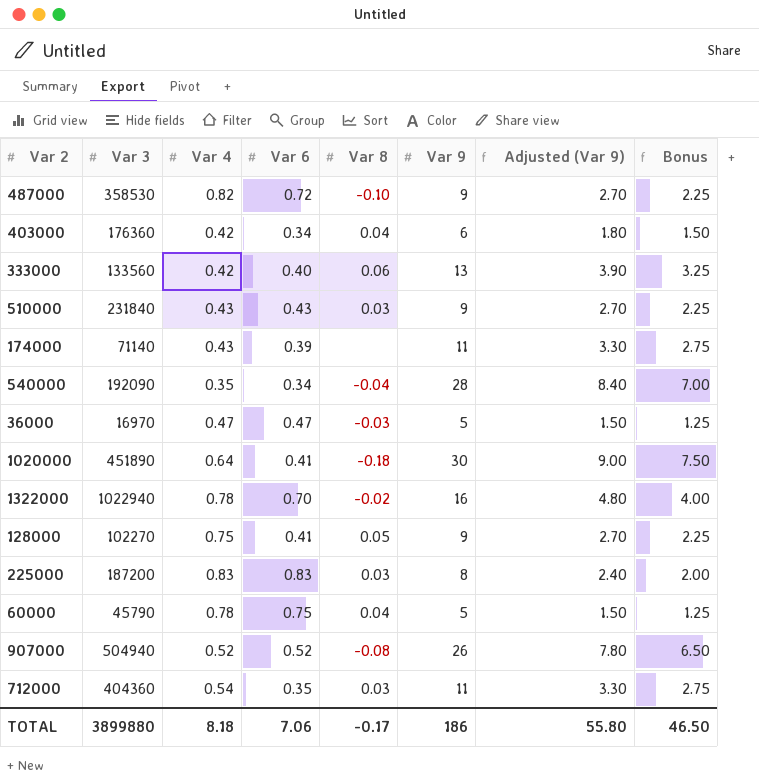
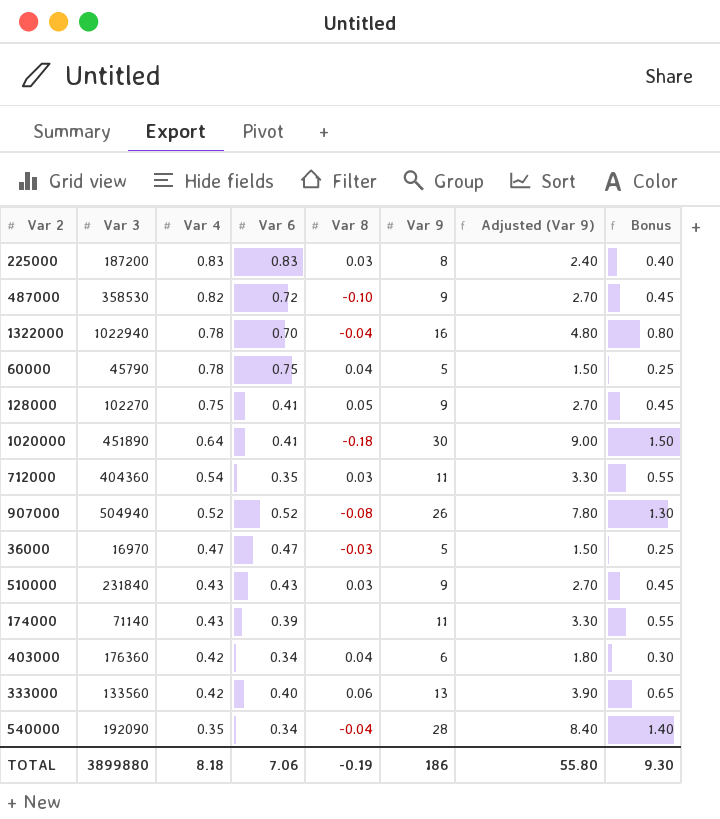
row order: none -> Var 4 descending
column Bonus | formula: [Var 9] * 0.25 -> [Var 9] * 0.05
1322000 | Var 8: -0.02 -> -0.04
TOTAL | Var 8: -0.17 -> -0.19
TOTAL | Bonus: 46.50 -> 9.30

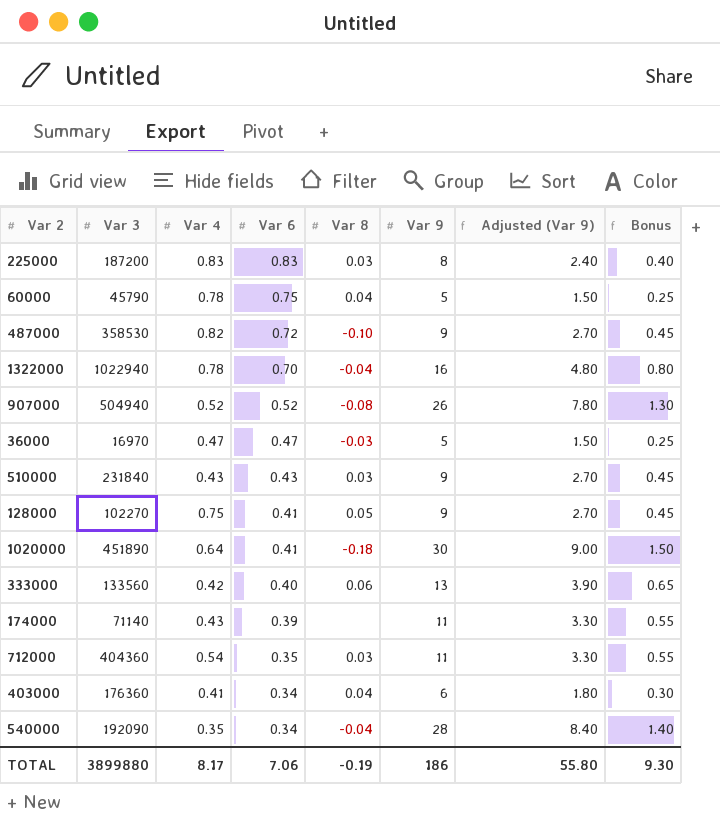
row order: Var 4 descending -> Var 6 descending
403000 | Var 4: 0.42 -> 0.41
TOTAL | Var 4: 8.18 -> 8.17

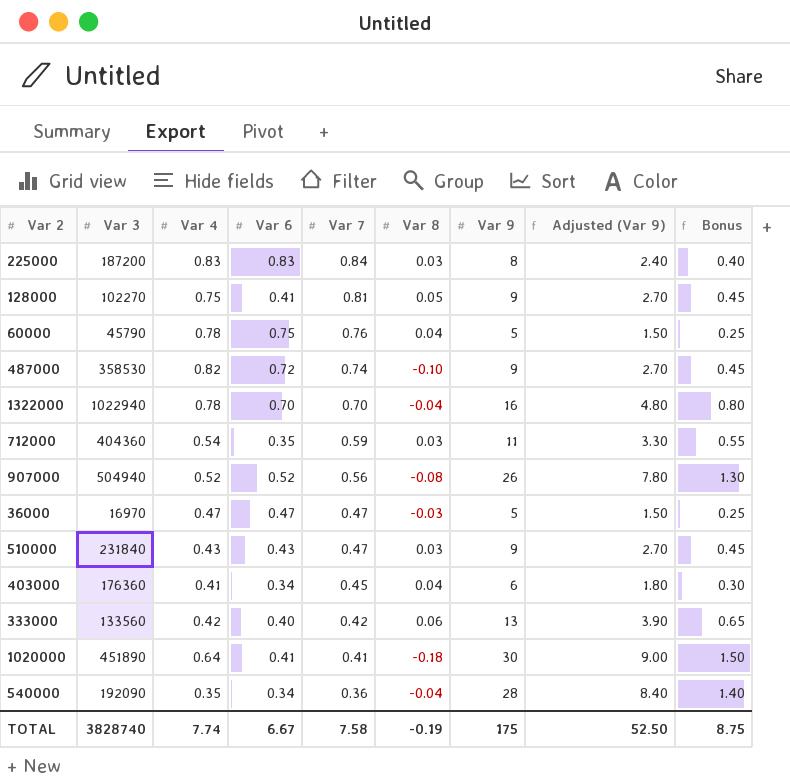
row order: Var 6 descending -> Var 7 descending
column Var 7 | position: none -> 5
row 174000: 71140 | 0.43 | 0.39 | none | 11 | 3.30 | 0.55 -> none
TOTAL | Var 3: 3899880 -> 3828740
TOTAL | Var 4: 8.17 -> 7.74
TOTAL | Var 6: 7.06 -> 6.67
TOTAL | Var 9: 186 -> 175
TOTAL | Adjusted (Var 9): 55.80 -> 52.50
TOTAL | Bonus: 9.30 -> 8.75

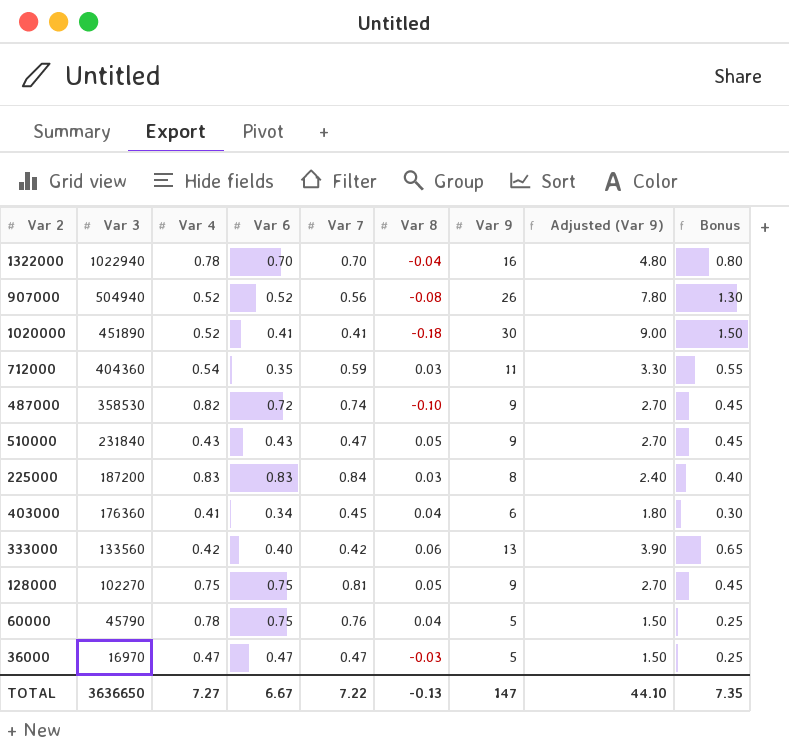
row order: Var 7 descending -> Var 3 descending
row 540000: 192090 | 0.35 | 0.34 | 0.36 | -0.04 | 28 | 8.40 | 1.40 -> none
1020000 | Var 4: 0.64 -> 0.52
510000 | Var 8: 0.03 -> 0.05
128000 | Var 6: 0.41 -> 0.75
TOTAL | Var 3: 3828740 -> 3636650
TOTAL | Var 4: 7.74 -> 7.27
TOTAL | Var 7: 7.58 -> 7.22
TOTAL | Var 8: -0.19 -> -0.13
TOTAL | Var 9: 175 -> 147
TOTAL | Adjusted (Var 9): 52.50 -> 44.10
TOTAL | Bonus: 8.75 -> 7.35

